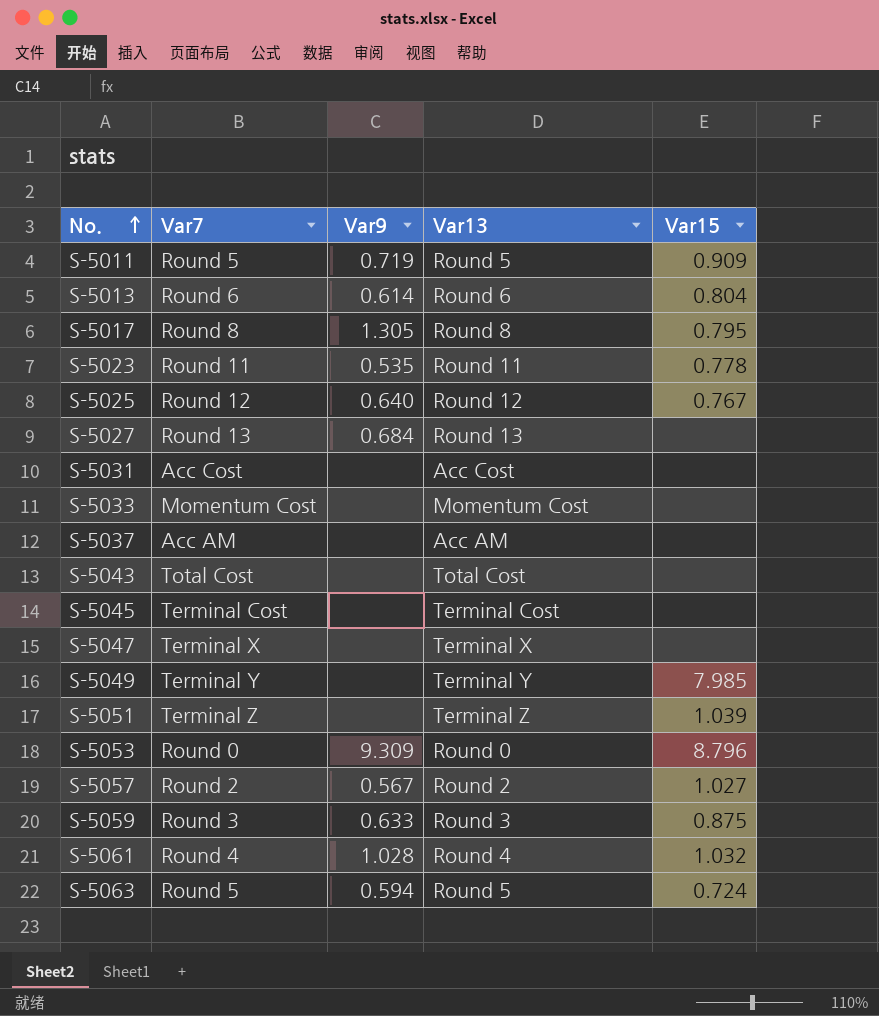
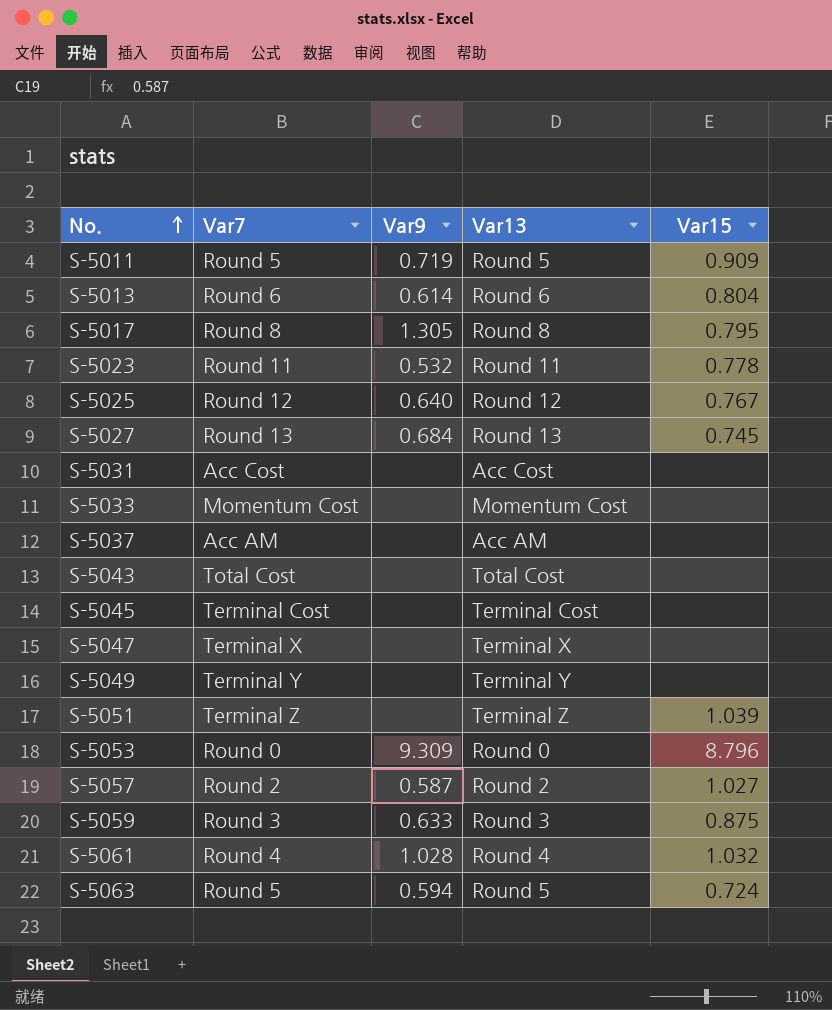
S-5023 | Var9: 0.535 -> 0.532
S-5027 | Var15: none -> 0.745
S-5049 | Var15: 7.985 -> none
S-5057 | Var9: 0.567 -> 0.587

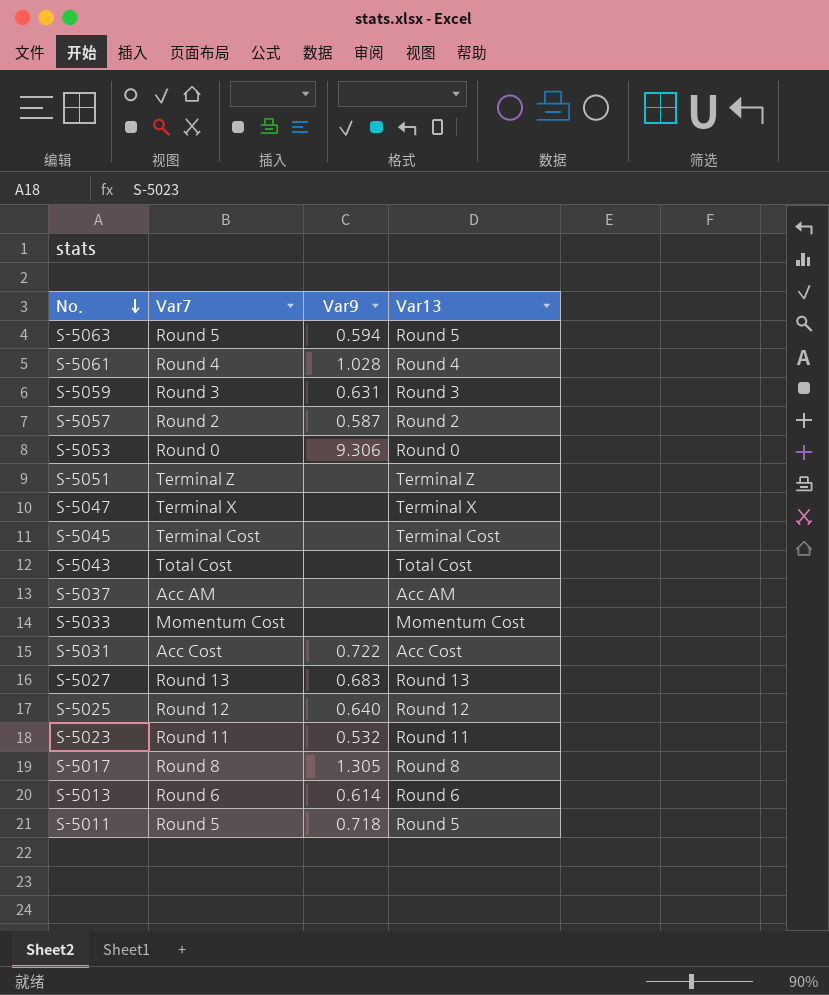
row order: No. ascending -> No. descending
column Var15 | position: 5 -> none
row S-5049: Terminal Y | none | Terminal Y | none -> none
S-5059 | Var9: 0.633 -> 0.631
S-5053 | Var9: 9.309 -> 9.306
S-5031 | Var9: none -> 0.722
S-5027 | Var9: 0.684 -> 0.683
S-5011 | Var9: 0.719 -> 0.718

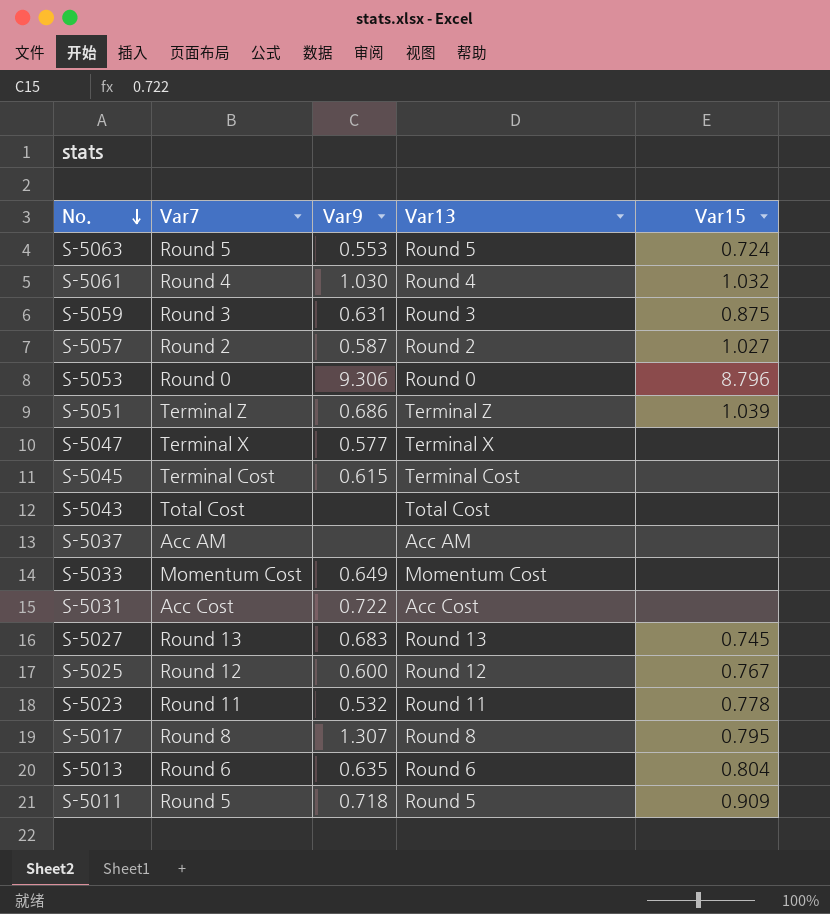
column Var15 | position: none -> 5
S-5063 | Var9: 0.594 -> 0.553
S-5061 | Var9: 1.028 -> 1.030
S-5051 | Var9: none -> 0.686
S-5047 | Var9: none -> 0.577
S-5045 | Var9: none -> 0.615
S-5033 | Var9: none -> 0.649
S-5025 | Var9: 0.640 -> 0.600
S-5017 | Var9: 1.305 -> 1.307
S-5013 | Var9: 0.614 -> 0.635

